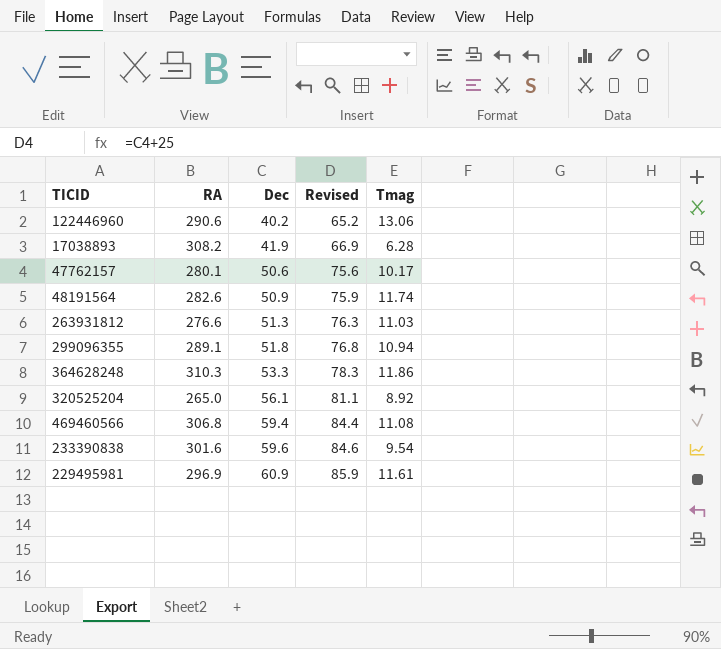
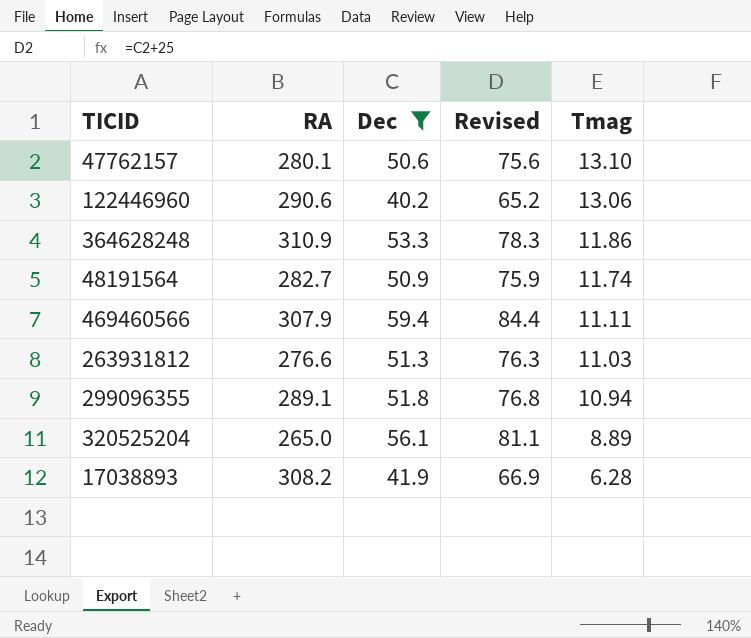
filter: none -> Dec <= 59.4
row order: Dec ascending -> Tmag descending
47762157 | Tmag: 10.17 -> 13.10
364628248 | RA: 310.3 -> 310.9
48191564 | RA: 282.6 -> 282.7
469460566 | RA: 306.8 -> 307.9
469460566 | Tmag: 11.08 -> 11.11
320525204 | Tmag: 8.92 -> 8.89

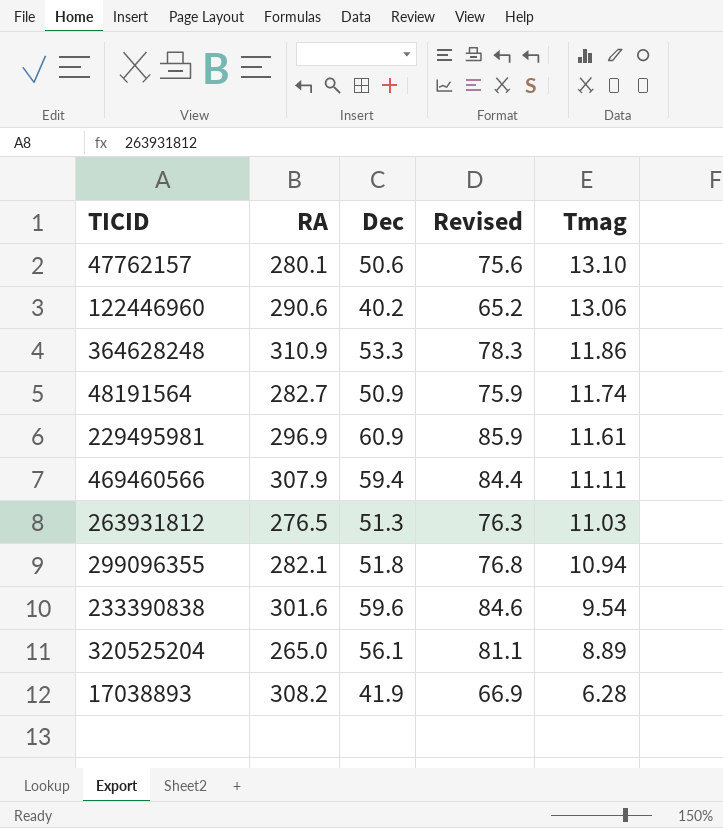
filter: Dec <= 59.4 -> none
263931812 | RA: 276.6 -> 276.5
299096355 | RA: 289.1 -> 282.1

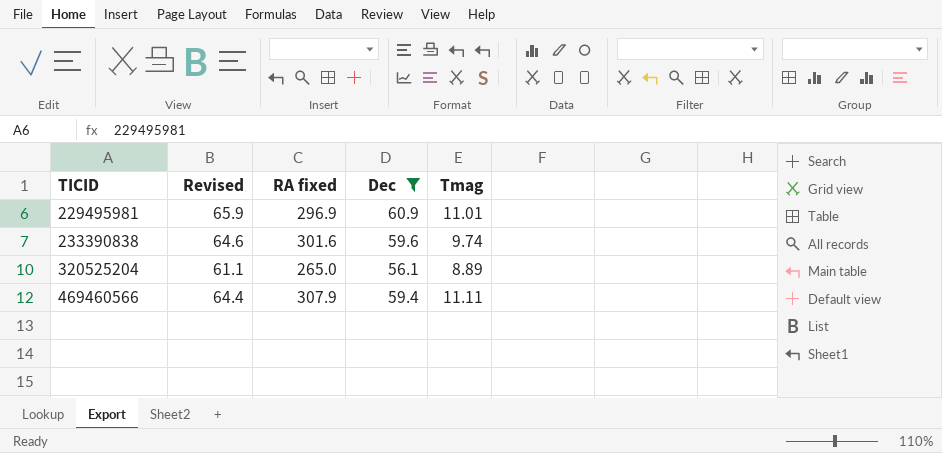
filter: none -> Dec >= 56.1
row order: Tmag descending -> TICID ascending
column Revised | formula: [Dec] + 25 -> [Dec] + 5
column Revised | position: 4 -> 2
column name: RA -> RA fixed
229495981 | Tmag: 11.61 -> 11.01
233390838 | Tmag: 9.54 -> 9.74

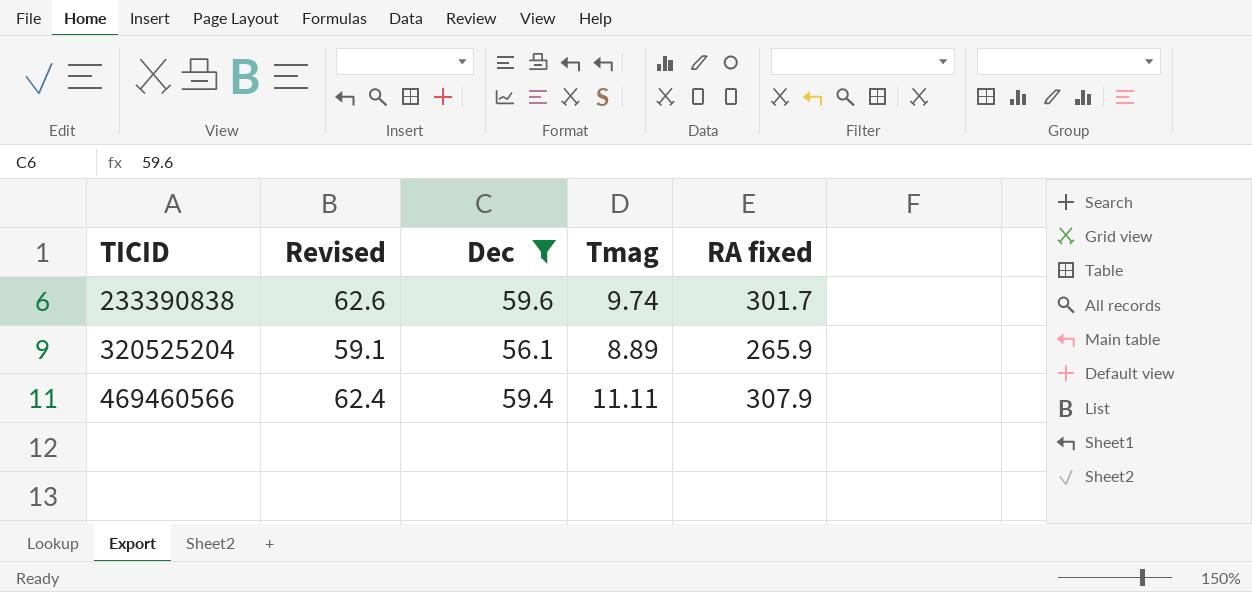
column Revised | formula: [Dec] + 5 -> [Dec] + 3
column RA fixed | position: 3 -> 5
row 229495981: 65.9 | 296.9 | 60.9 | 11.01 -> none
233390838 | RA fixed: 301.6 -> 301.7
320525204 | RA fixed: 265.0 -> 265.9

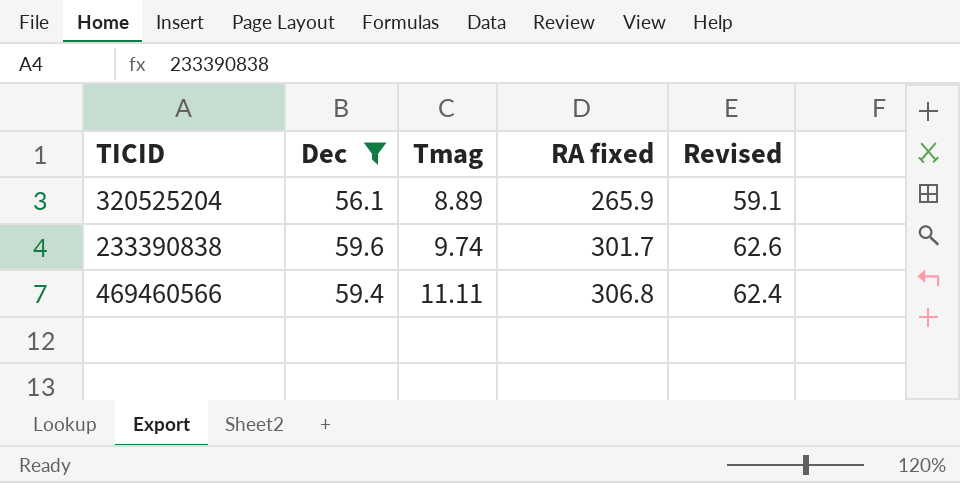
row order: TICID ascending -> Tmag ascending
column Revised | position: 2 -> 5
469460566 | RA fixed: 307.9 -> 306.8

